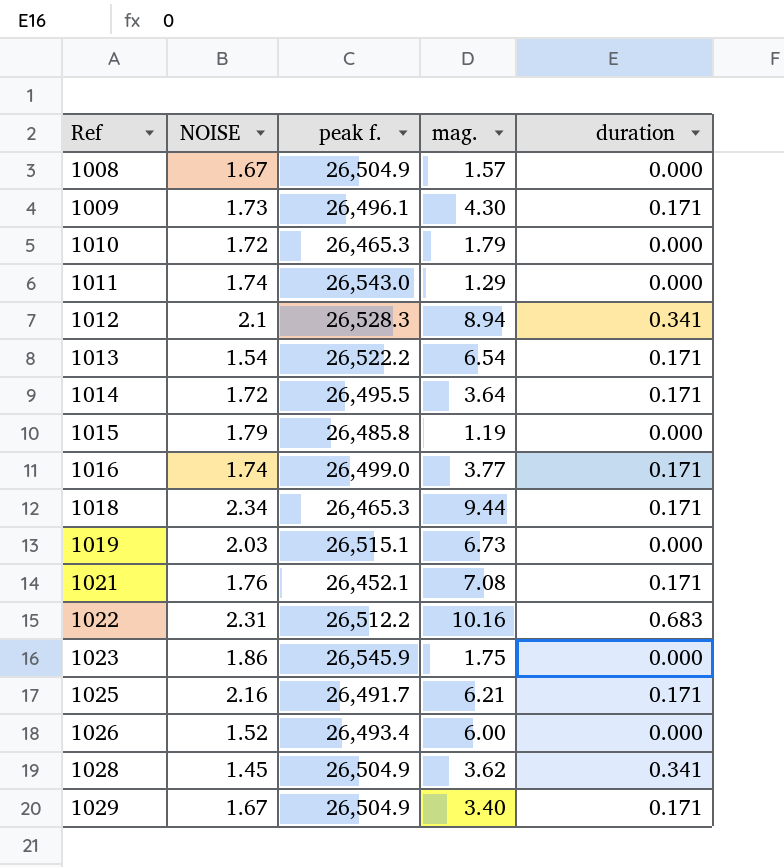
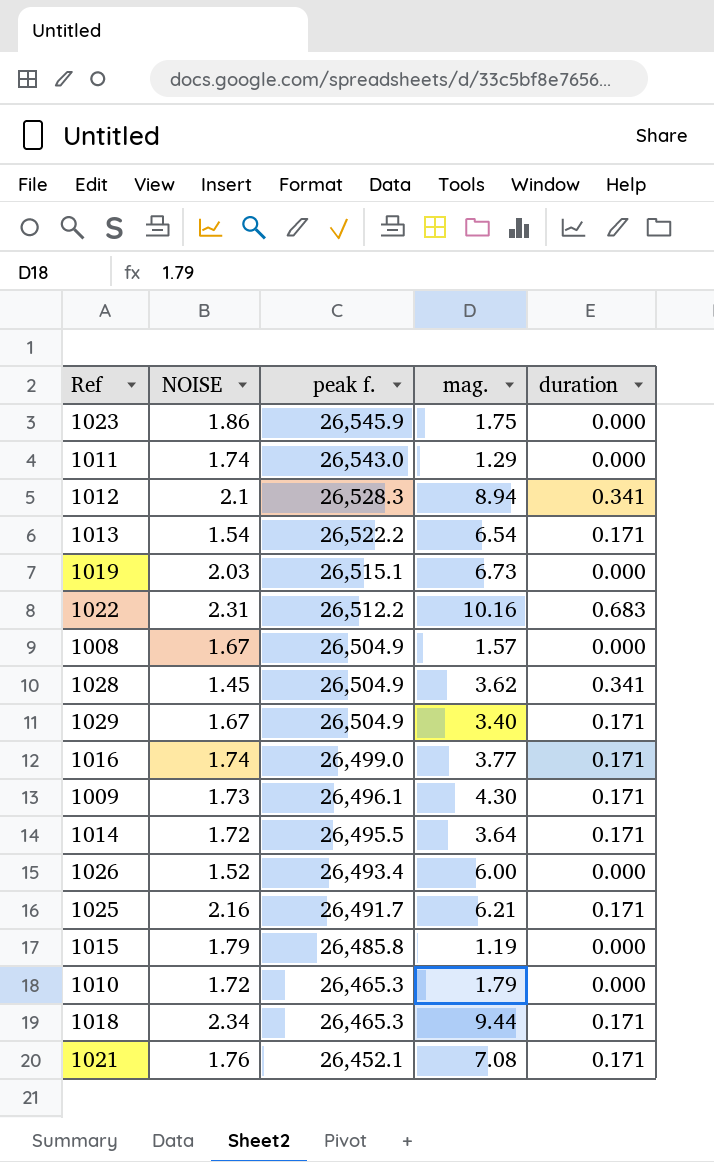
row order: Ref ascending -> peak f. descending

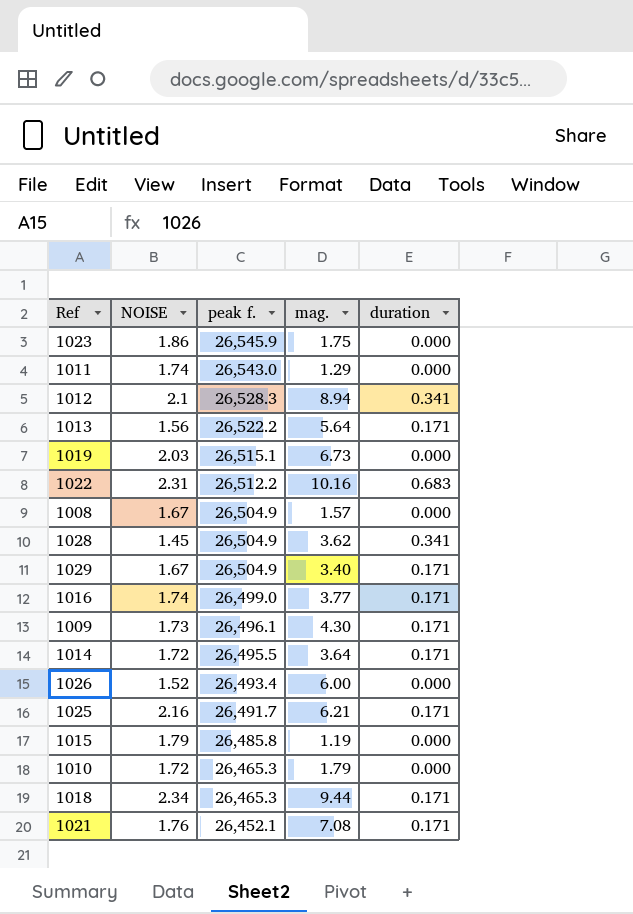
1013 | NOISE: 1.54 -> 1.56
1013 | mag.: 6.54 -> 5.64

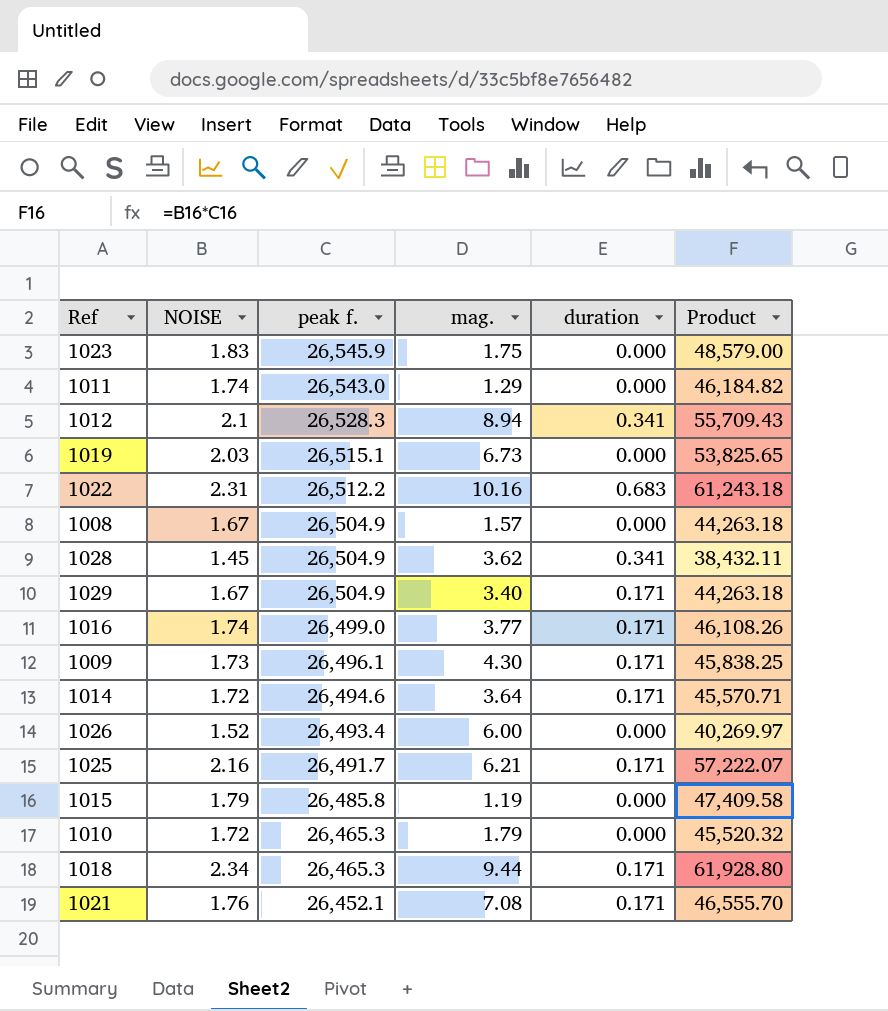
column Product | formula: none -> [NOISE] * [peak f.]
row 1013: 1.56 | 26,522.2 | 5.64 | 0.171 -> none
1023 | NOISE: 1.86 -> 1.83
1014 | peak f.: 26,495.5 -> 26,494.6

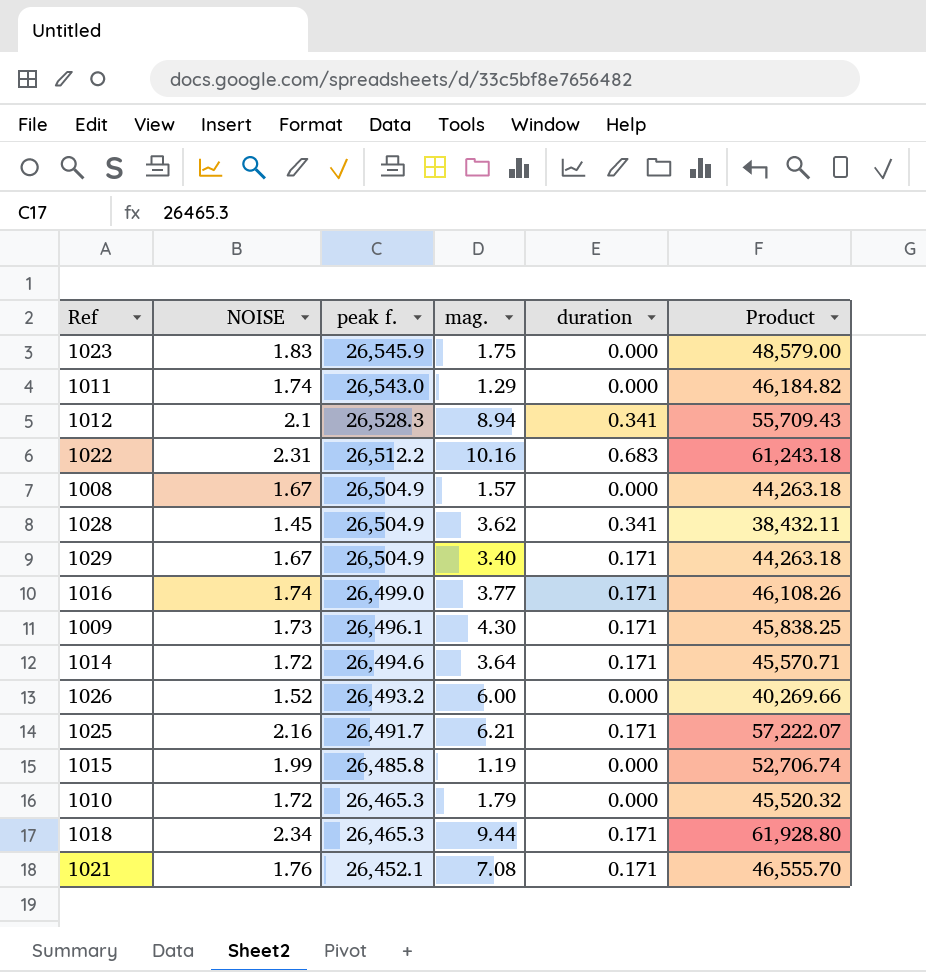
row 1019: 2.03 | 26,515.1 | 6.73 | 0.000 | 53,825.65 -> none
1026 | peak f.: 26,493.4 -> 26,493.2
1026 | Product: 40,269.97 -> 40,269.66
1015 | NOISE: 1.79 -> 1.99
1015 | Product: 47,409.58 -> 52,706.74

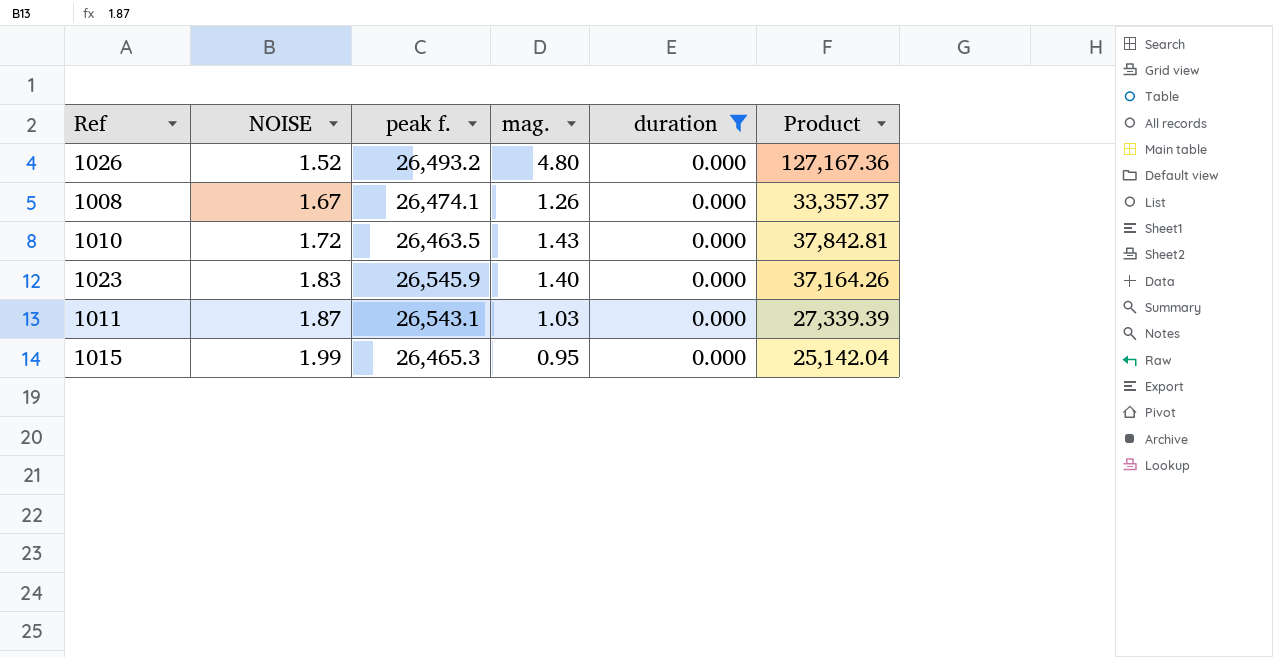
filter: none -> duration = 0.000
row order: peak f. descending -> NOISE ascending
column Product | formula: [NOISE] * [peak f.] -> [peak f.] * [mag.]
1026 | mag.: 6.00 -> 4.80
1008 | peak f.: 26,504.9 -> 26,474.1
1008 | mag.: 1.57 -> 1.26
1010 | peak f.: 26,465.3 -> 26,463.5
1010 | mag.: 1.79 -> 1.43
1023 | mag.: 1.75 -> 1.40
1011 | NOISE: 1.74 -> 1.87
1011 | peak f.: 26,543.0 -> 26,543.1
1011 | mag.: 1.29 -> 1.03
1015 | peak f.: 26,485.8 -> 26,465.3
1015 | mag.: 1.19 -> 0.95

